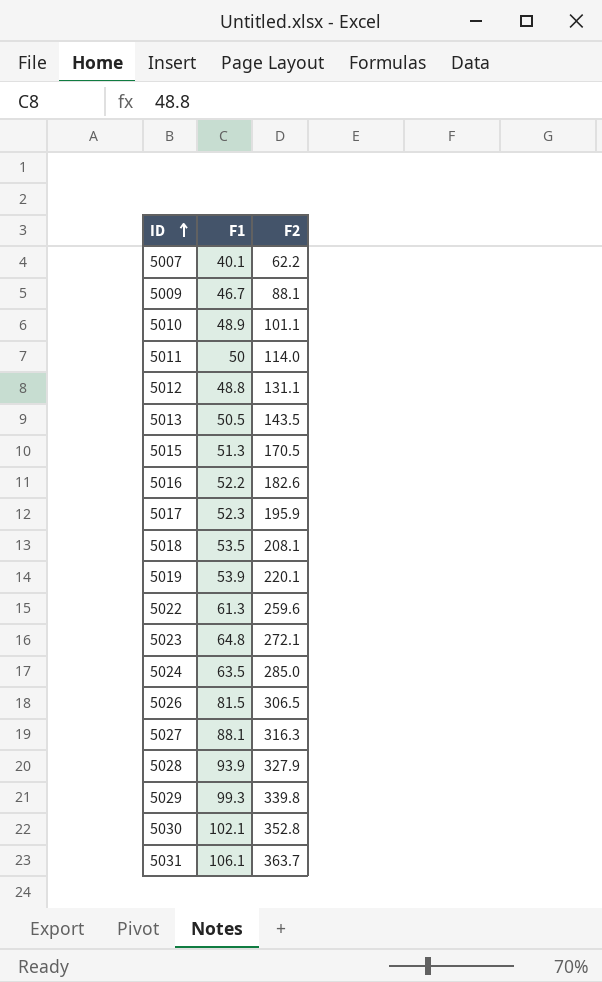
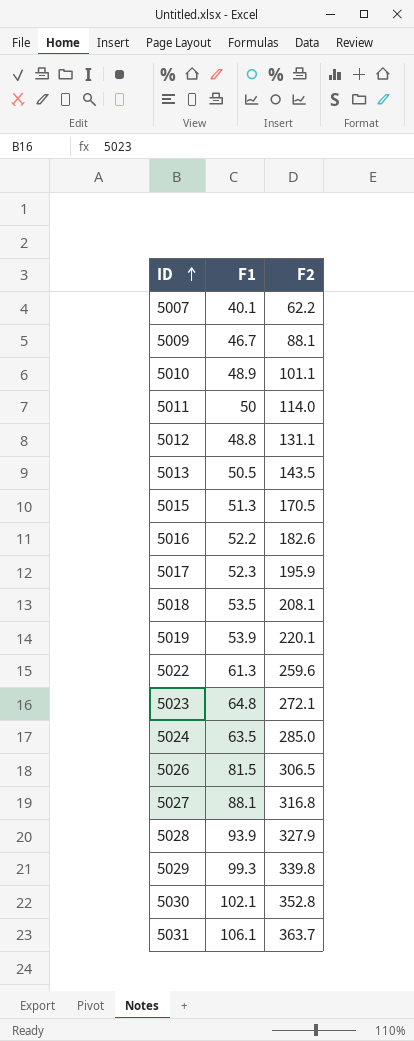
5027 | F2: 316.3 -> 316.8

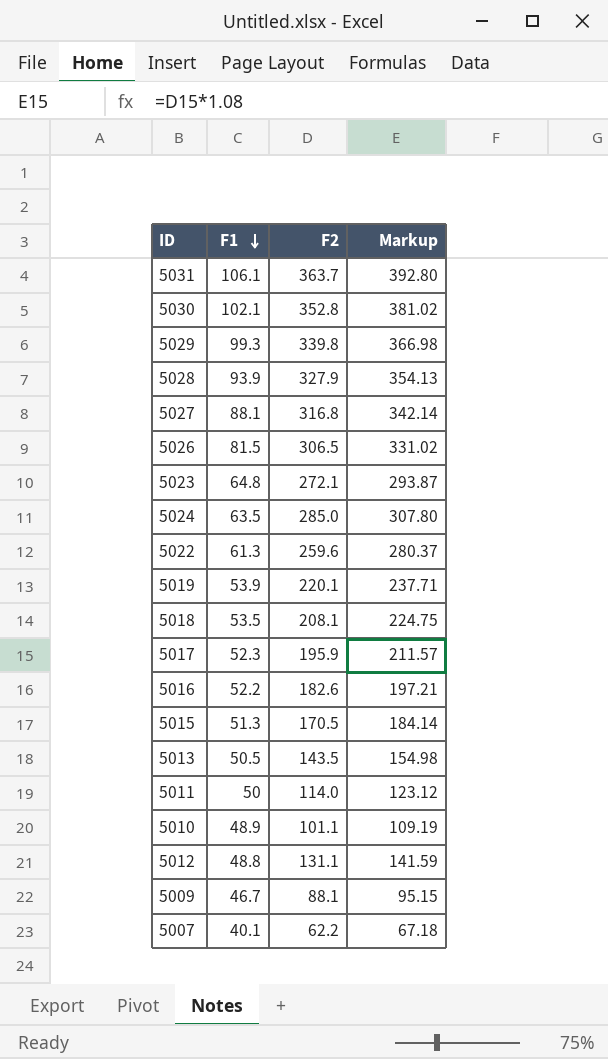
row order: ID ascending -> F1 descending
column Markup | formula: none -> [F2] * 1.08

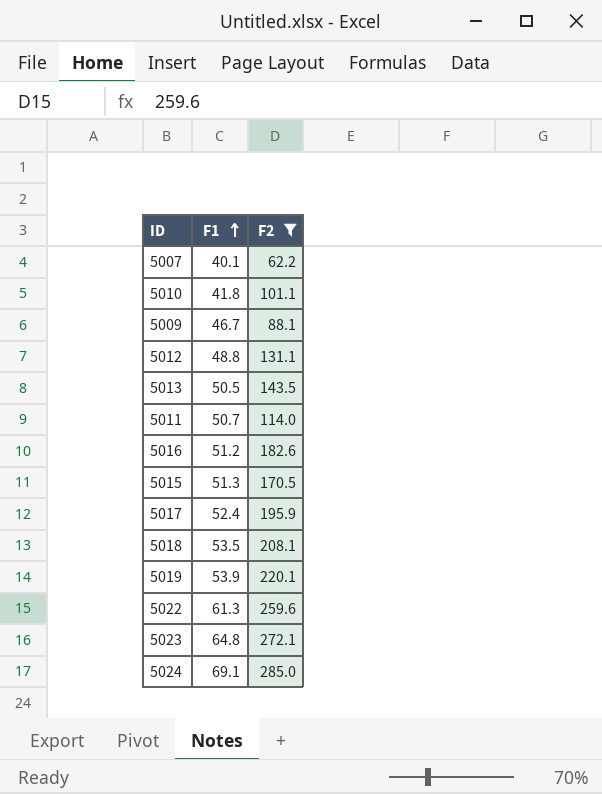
filter: none -> F2 <= 285.0
row order: F1 descending -> F1 ascending
column Markup | formula: [F2] * 1.08 -> none
5010 | F1: 48.9 -> 41.8
5011 | F1: 50 -> 50.7
5016 | F1: 52.2 -> 51.2
5017 | F1: 52.3 -> 52.4
5024 | F1: 63.5 -> 69.1

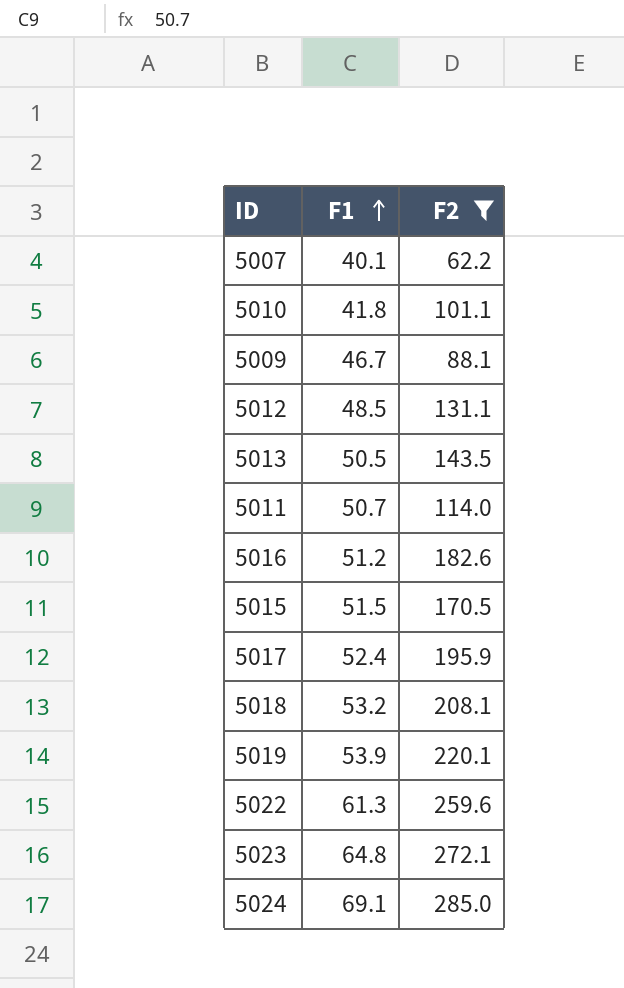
5012 | F1: 48.8 -> 48.5
5015 | F1: 51.3 -> 51.5
5018 | F1: 53.5 -> 53.2

